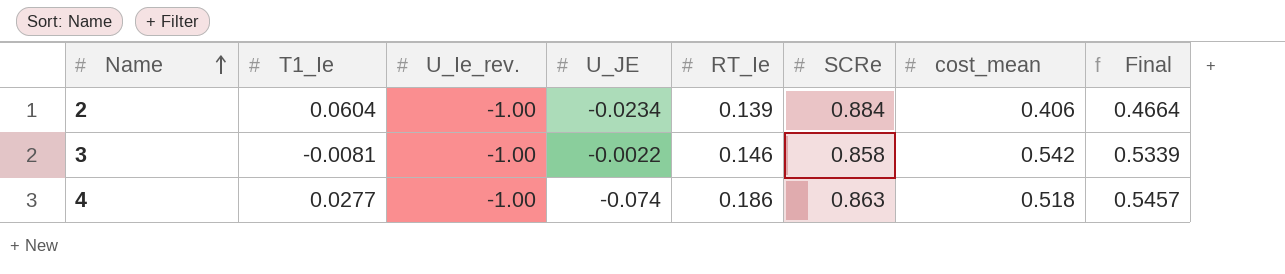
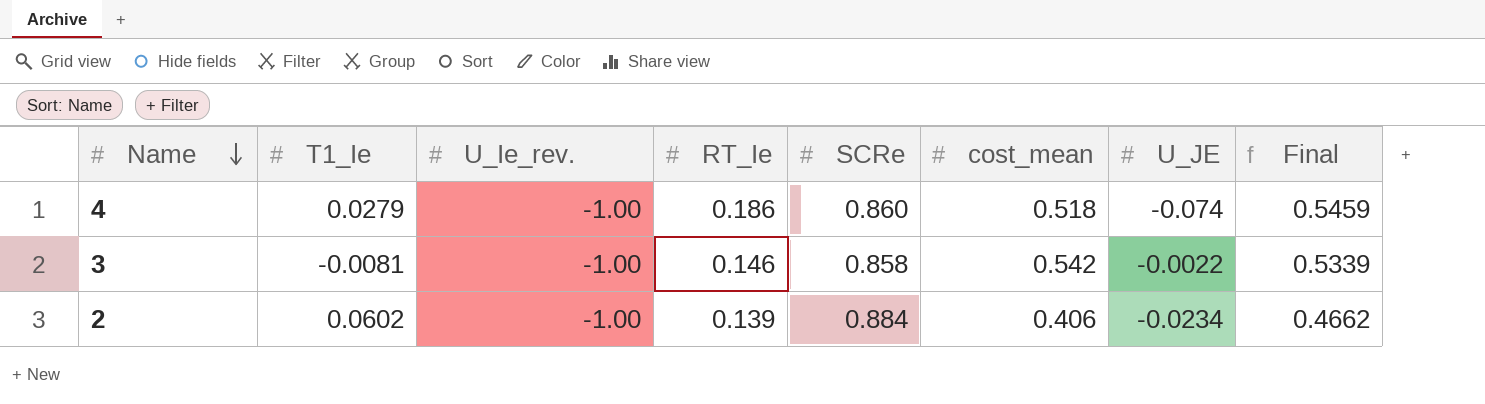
row order: Name ascending -> Name descending
column U_JE | position: 4 -> 7
4 | T1_Ie: 0.0277 -> 0.0279
4 | SCRe: 0.863 -> 0.860
4 | Final: 0.5457 -> 0.5459
2 | T1_Ie: 0.0604 -> 0.0602
2 | Final: 0.4664 -> 0.4662

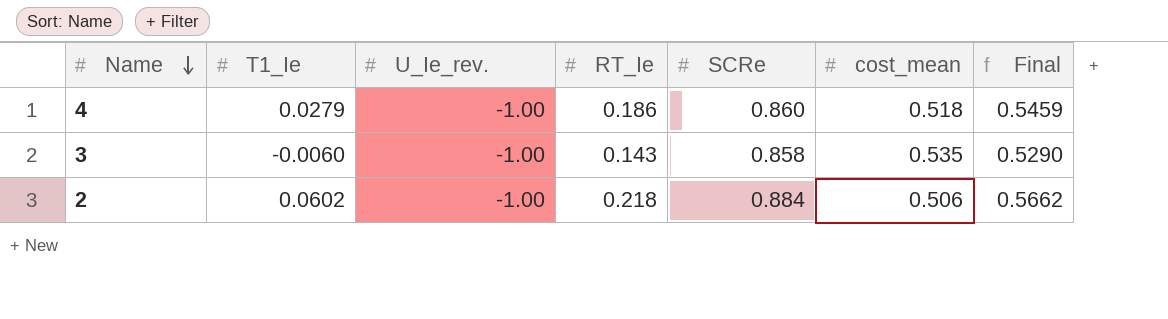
column U_JE | position: 7 -> none
3 | T1_Ie: -0.0081 -> -0.0060
3 | RT_Ie: 0.146 -> 0.143
3 | cost_mean: 0.542 -> 0.535
3 | Final: 0.5339 -> 0.5290
2 | RT_Ie: 0.139 -> 0.218
2 | cost_mean: 0.406 -> 0.506
2 | Final: 0.4662 -> 0.5662

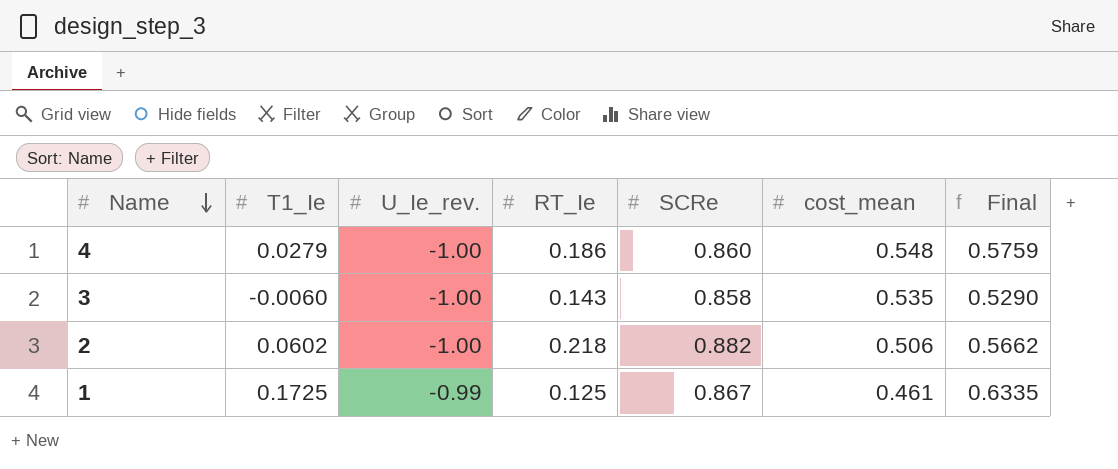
4 | cost_mean: 0.518 -> 0.548
4 | Final: 0.5459 -> 0.5759
2 | SCRe: 0.884 -> 0.882
row 1: none -> 0.1725 | -0.99 | 0.125 | 0.867 | 0.461 | 0.6335

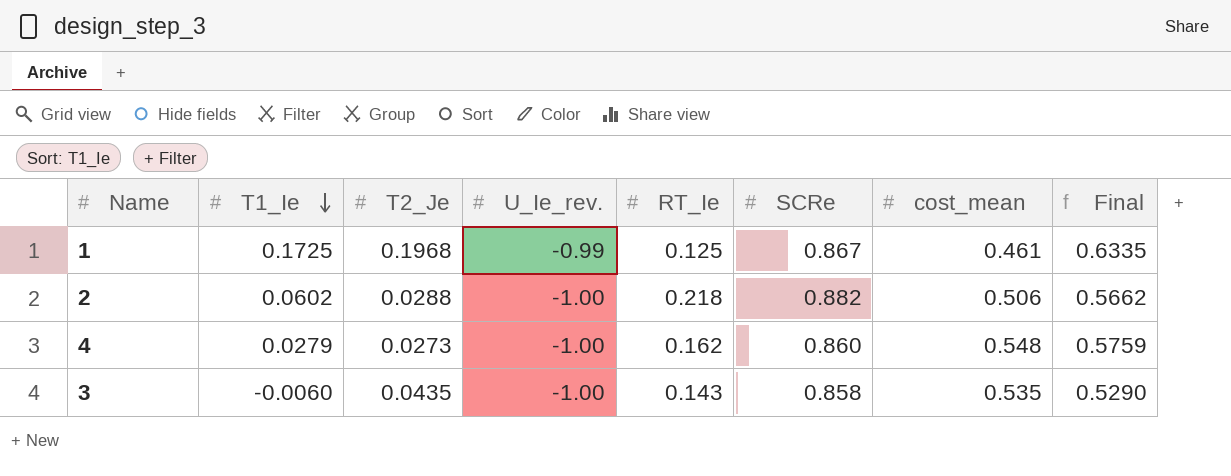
row order: Name descending -> T1_Ie descending
column T2_Je | position: none -> 3
4 | RT_Ie: 0.186 -> 0.162

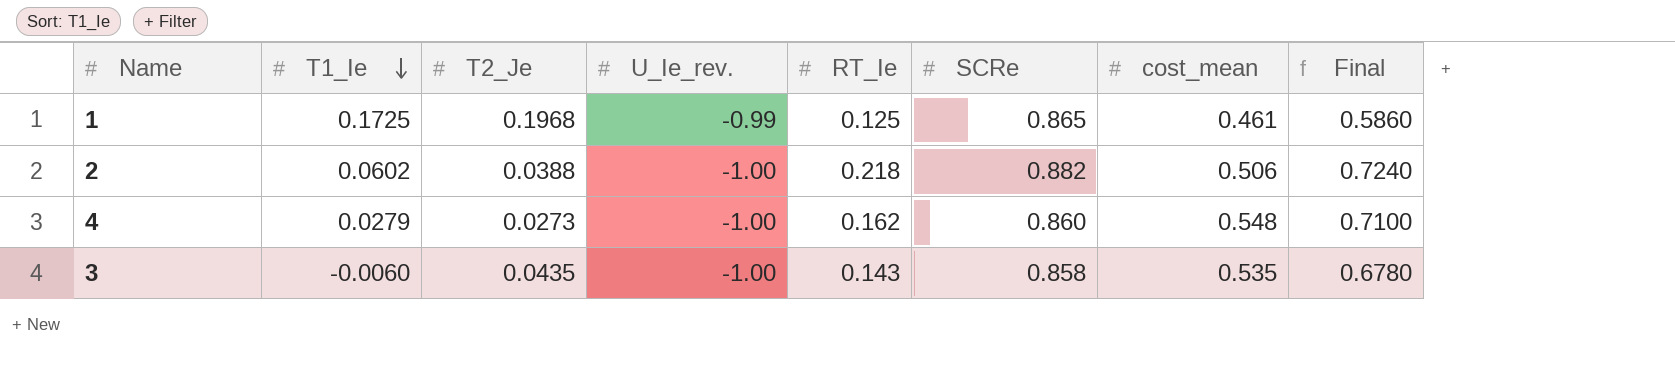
column Final | formula: [T1_Ie] + [cost_mean] -> [RT_Ie] + [cost_mean]
1 | SCRe: 0.867 -> 0.865
2 | T2_Je: 0.0288 -> 0.0388

